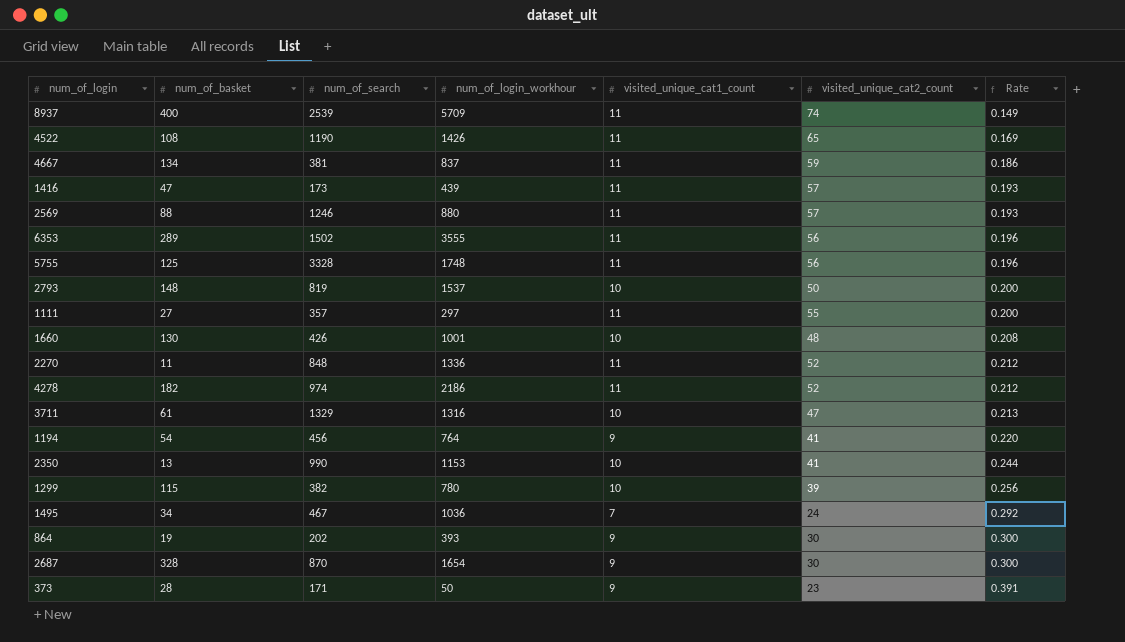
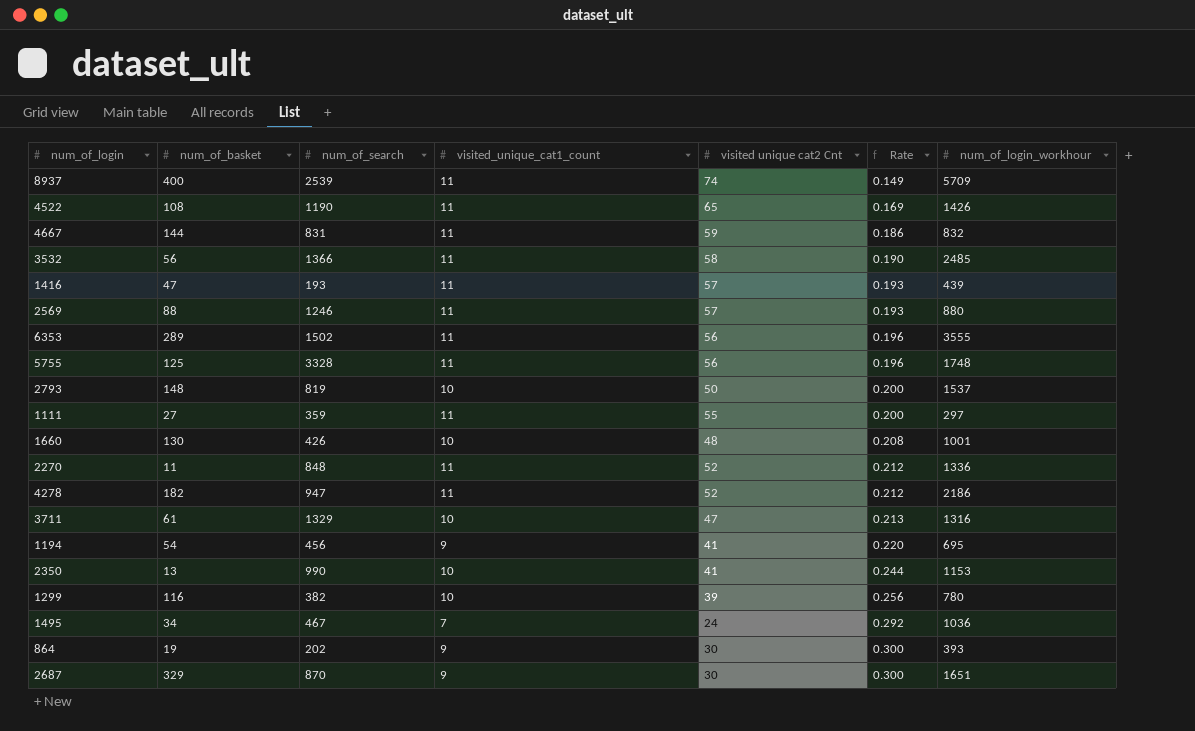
column name: visited_unique_cat2_count -> visited unique cat2 Cnt
column num_of_login_workhour | position: 4 -> 7
row 373: 28 | 171 | 50 | 9 | 23 | 0.391 -> none
4667 | num_of_basket: 134 -> 144
4667 | num_of_search: 381 -> 831
4667 | num_of_login_workhour: 837 -> 832
row 3532: none -> 56 | 1366 | 11 | 58 | 0.190 | 2485
1416 | num_of_search: 173 -> 193
1111 | num_of_search: 357 -> 359
4278 | num_of_search: 974 -> 947
1194 | num_of_login_workhour: 764 -> 695
1299 | num_of_basket: 115 -> 116
2687 | num_of_basket: 328 -> 329
2687 | num_of_login_workhour: 1654 -> 1651

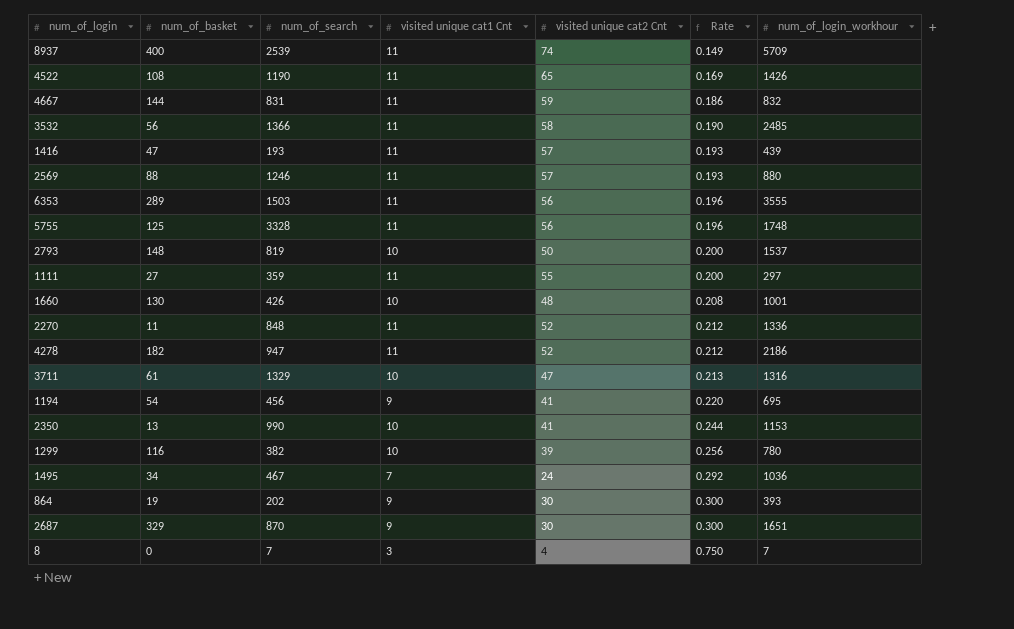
column name: visited_unique_cat1_count -> visited unique cat1 Cnt
6353 | num_of_search: 1502 -> 1503
row 8: none -> 0 | 7 | 3 | 4 | 0.750 | 7

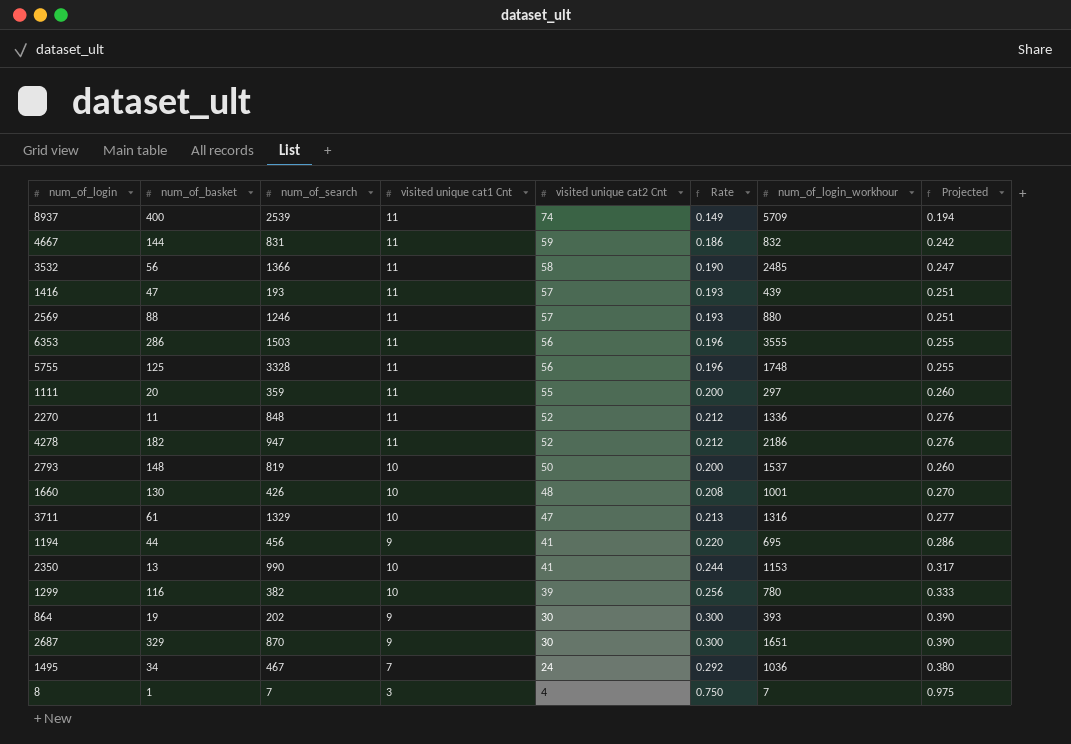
row order: Rate ascending -> visited unique cat2 Cnt descending
column Projected | formula: none -> [Rate] * 1.3
row 4522: 108 | 1190 | 11 | 65 | 0.169 | 1426 -> none
6353 | num_of_basket: 289 -> 286
1111 | num_of_basket: 27 -> 20
1194 | num_of_basket: 54 -> 44
8 | num_of_basket: 0 -> 1

